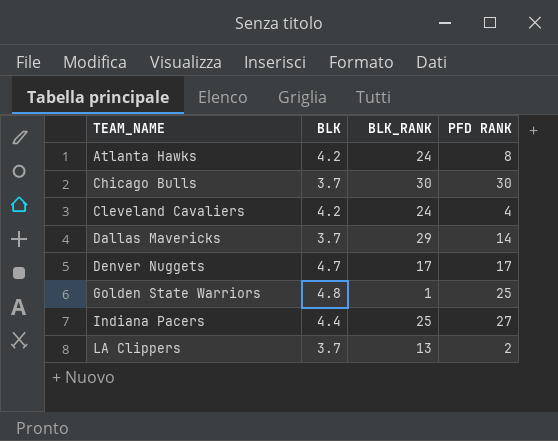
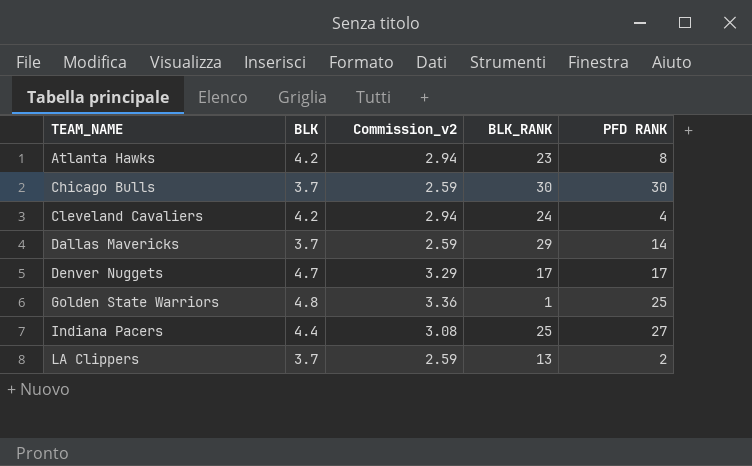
column Commission_v2 | formula: none -> [BLK] * 0.7
Atlanta Hawks | BLK_RANK: 24 -> 23

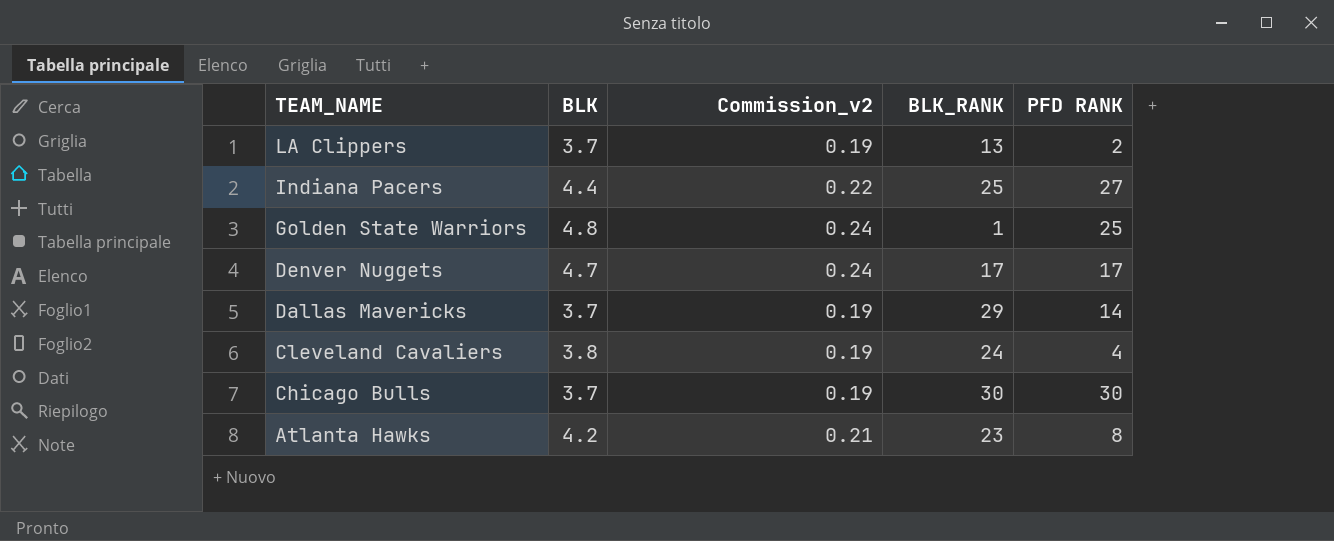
row order: TEAM_NAME ascending -> TEAM_NAME descending
column Commission_v2 | formula: [BLK] * 0.7 -> [BLK] * 0.05
Cleveland Cavaliers | BLK: 4.2 -> 3.8

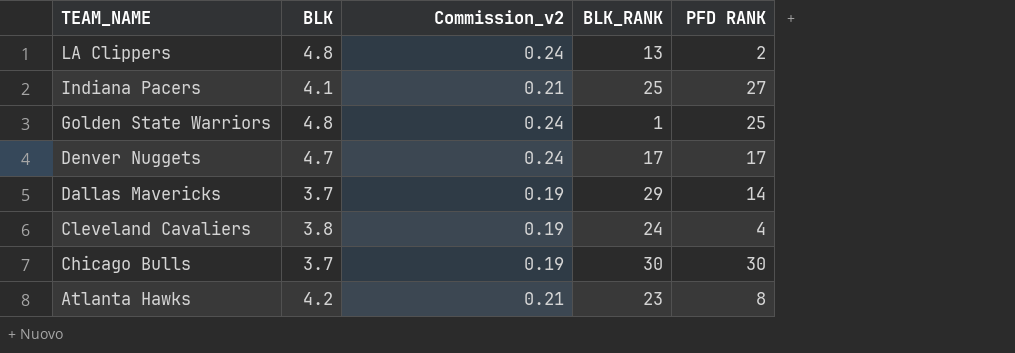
LA Clippers | BLK: 3.7 -> 4.8
LA Clippers | Commission_v2: 0.19 -> 0.24
Indiana Pacers | BLK: 4.4 -> 4.1
Indiana Pacers | Commission_v2: 0.22 -> 0.21

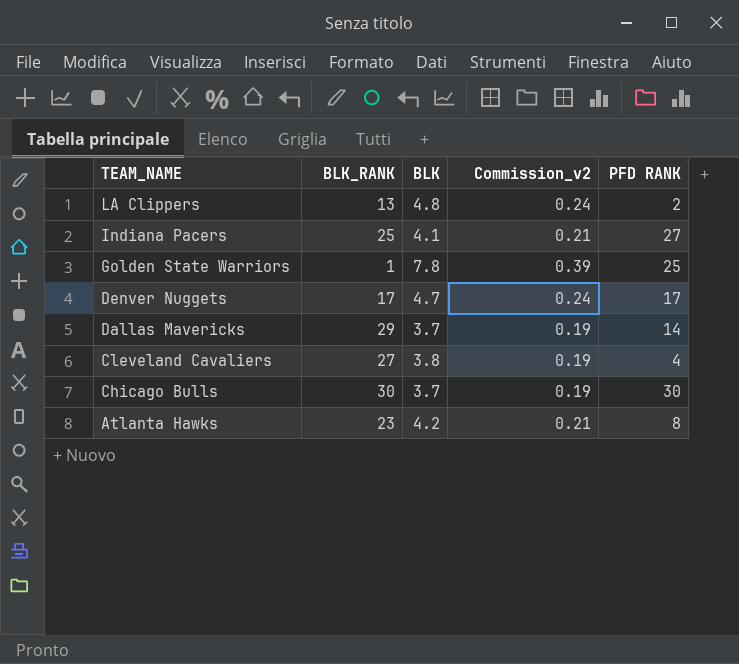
column BLK_RANK | position: 4 -> 2
Golden State Warriors | BLK: 4.8 -> 7.8
Golden State Warriors | Commission_v2: 0.24 -> 0.39
Cleveland Cavaliers | BLK_RANK: 24 -> 27

